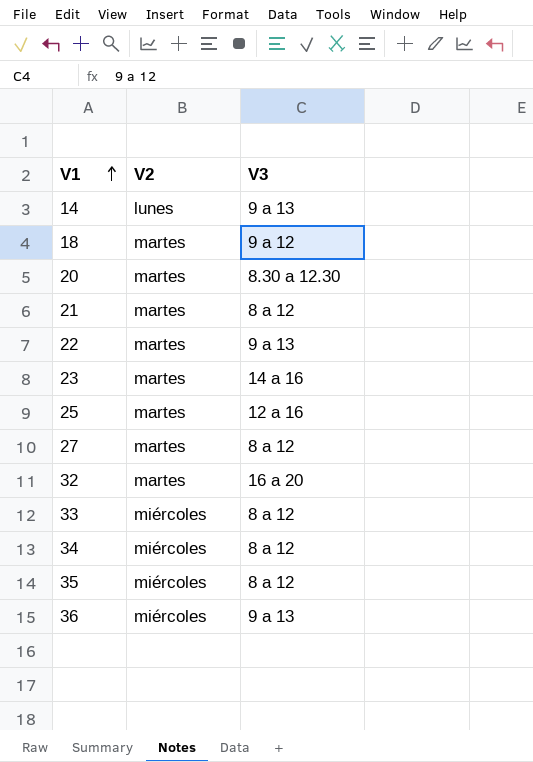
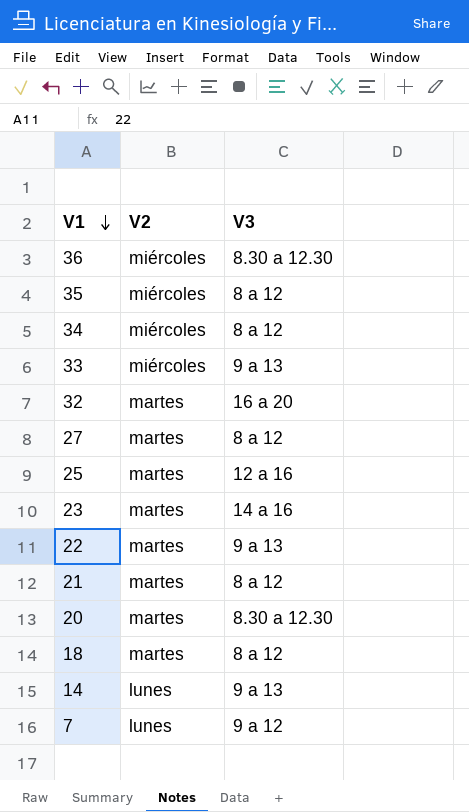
row order: V1 ascending -> V1 descending
36 | V3: 9 a 13 -> 8.30 a 12.30
33 | V3: 8 a 12 -> 9 a 13
18 | V3: 9 a 12 -> 8 a 12
row 7: none -> lunes | 9 a 12

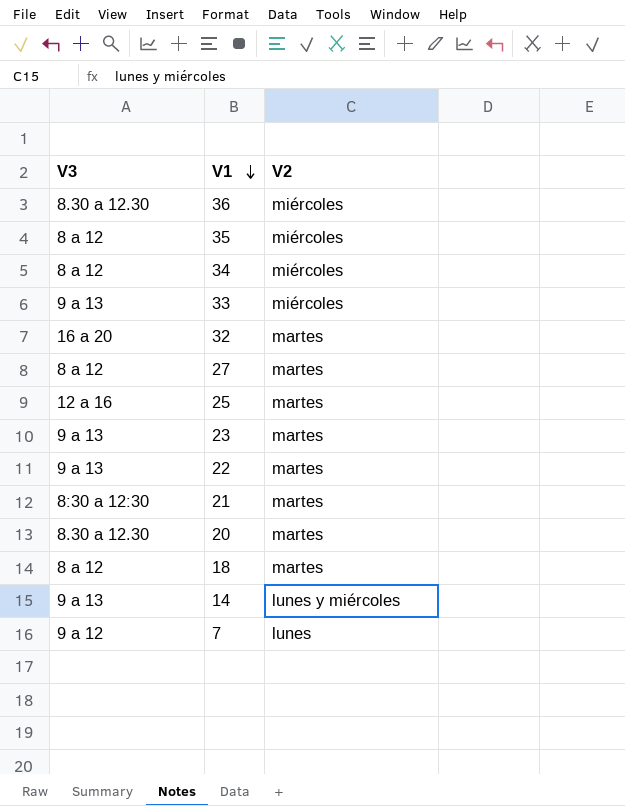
column V3 | position: 3 -> 1
23 | V3: 14 a 16 -> 9 a 13
21 | V3: 8 a 12 -> 8:30 a 12:30
14 | V2: lunes -> lunes y miércoles

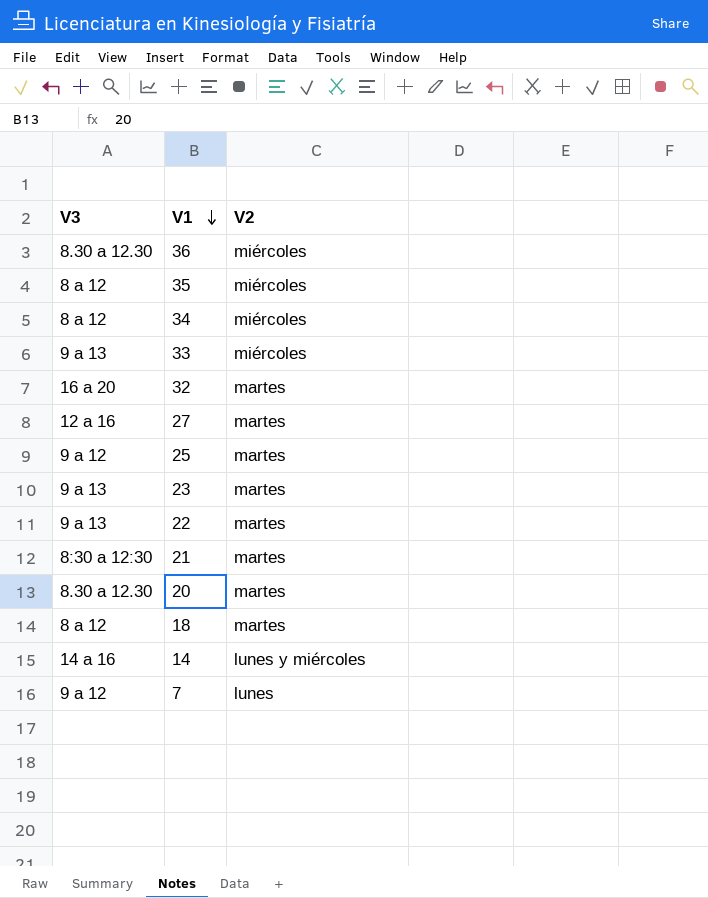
27 | V3: 8 a 12 -> 12 a 16
25 | V3: 12 a 16 -> 9 a 12
14 | V3: 9 a 13 -> 14 a 16

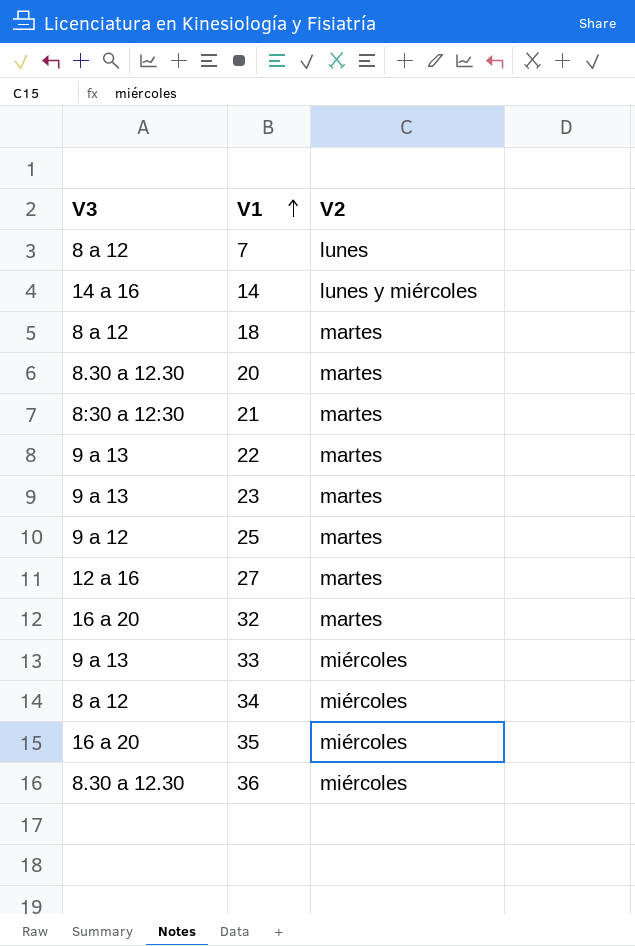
row order: V1 descending -> V1 ascending
7 | V3: 9 a 12 -> 8 a 12
35 | V3: 8 a 12 -> 16 a 20

